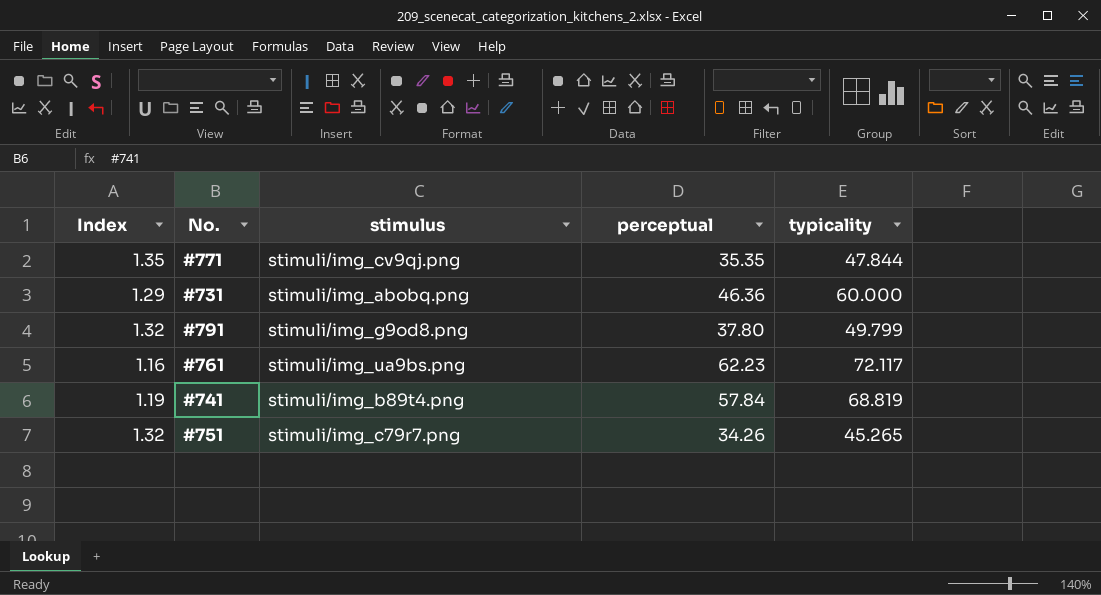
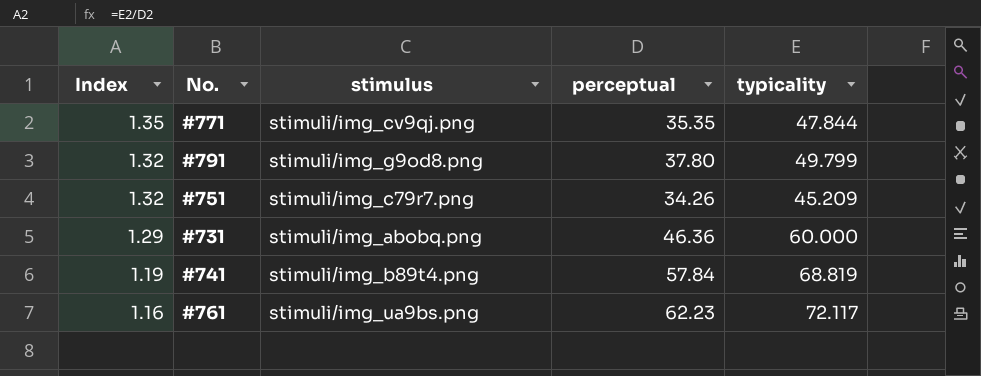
row order: none -> Index descending
#751 | typicality: 45.265 -> 45.209

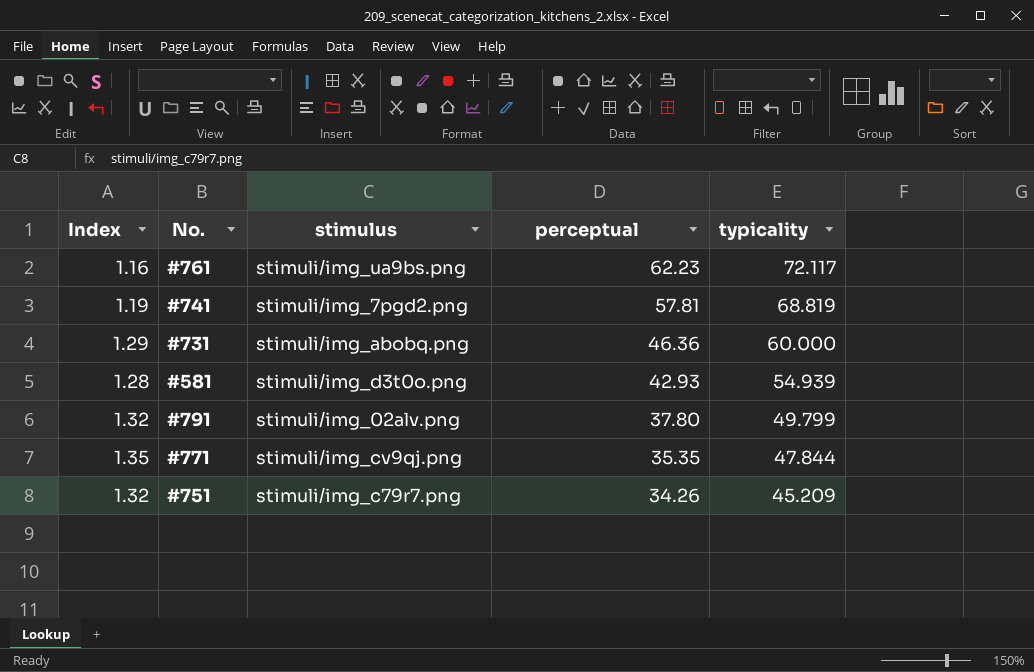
row order: Index descending -> perceptual descending
#741 | stimulus: stimuli/img_b89t4.png -> stimuli/img_7pgd2.png
#741 | perceptual: 57.84 -> 57.81
row #581: none -> 1.28 | stimuli/img_d3t0o.png | 42.93 | 54.939
#791 | stimulus: stimuli/img_g9od8.png -> stimuli/img_02alv.png

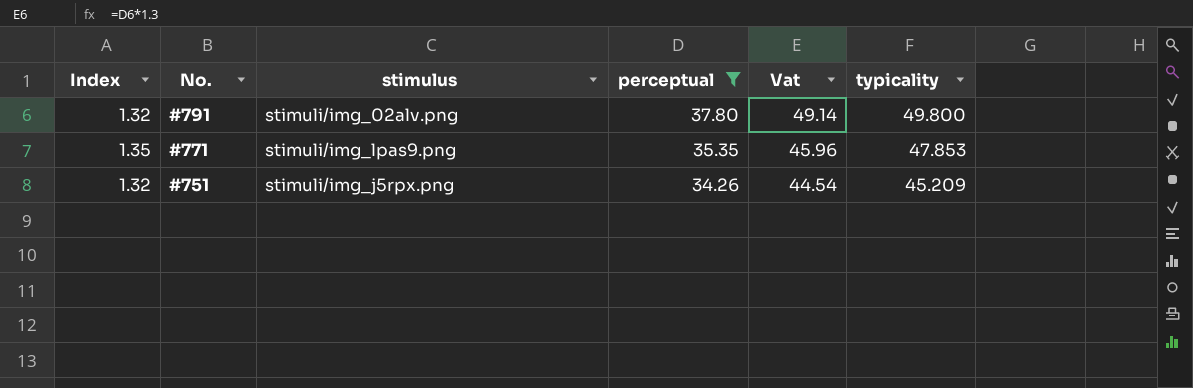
filter: none -> perceptual <= 37.80
column Vat | formula: none -> [perceptual] * 1.3
#791 | typicality: 49.799 -> 49.800
#771 | stimulus: stimuli/img_cv9qj.png -> stimuli/img_lpas9.png
#771 | typicality: 47.844 -> 47.853
#751 | stimulus: stimuli/img_c79r7.png -> stimuli/img_j5rpx.png

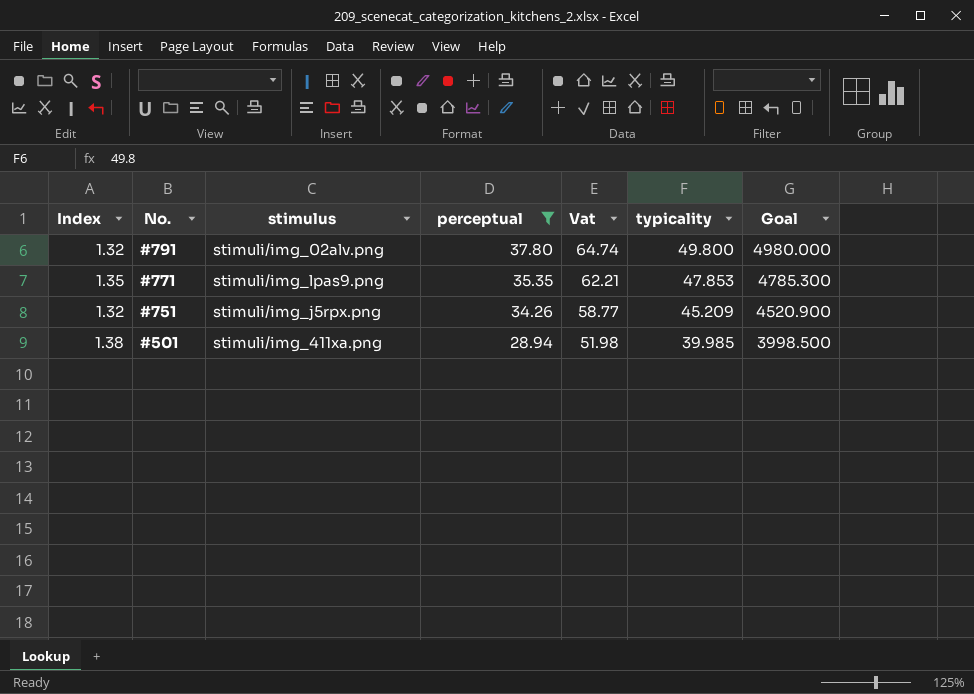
column Vat | formula: [perceptual] * 1.3 -> [typicality] * 1.3
column Goal | formula: none -> [typicality] * 100
row #501: none -> 1.38 | stimuli/img_411xa.png | 28.94 | 51.98 | 39.985 | 3998.500

